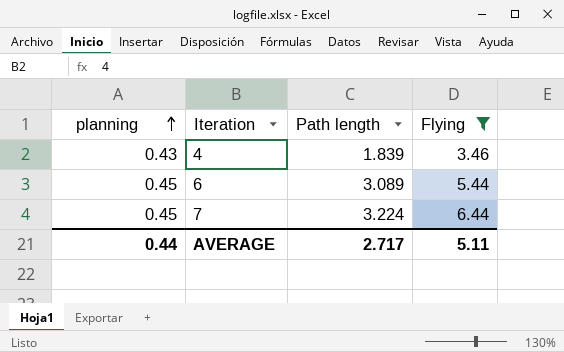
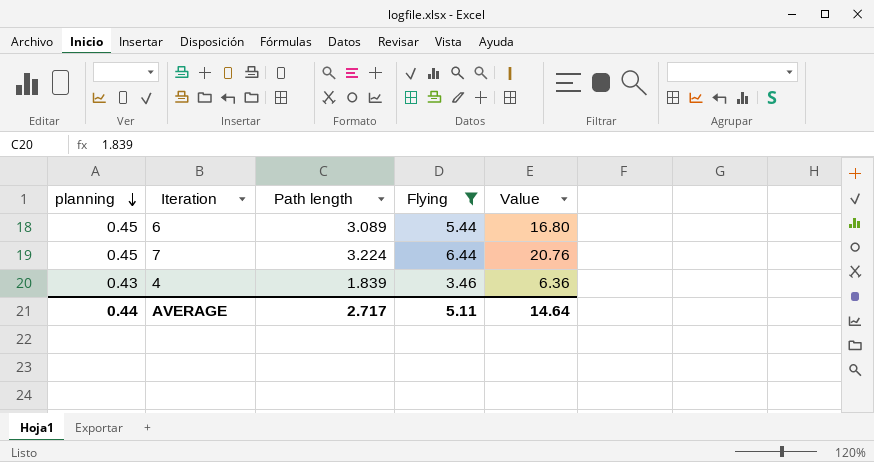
row order: planning ascending -> planning descending
column Value | formula: none -> [Path length] * [Flying]

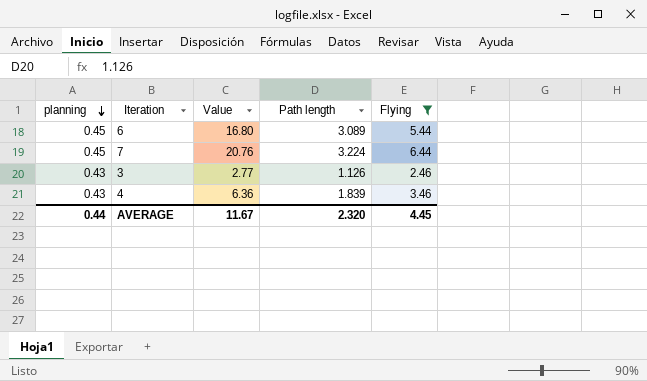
column Value | position: 5 -> 3
row 3: none -> 0.43 | 2.77 | 1.126 | 2.46
AVERAGE | Value: 14.64 -> 11.67
AVERAGE | Path length: 2.717 -> 2.320
AVERAGE | Flying: 5.11 -> 4.45

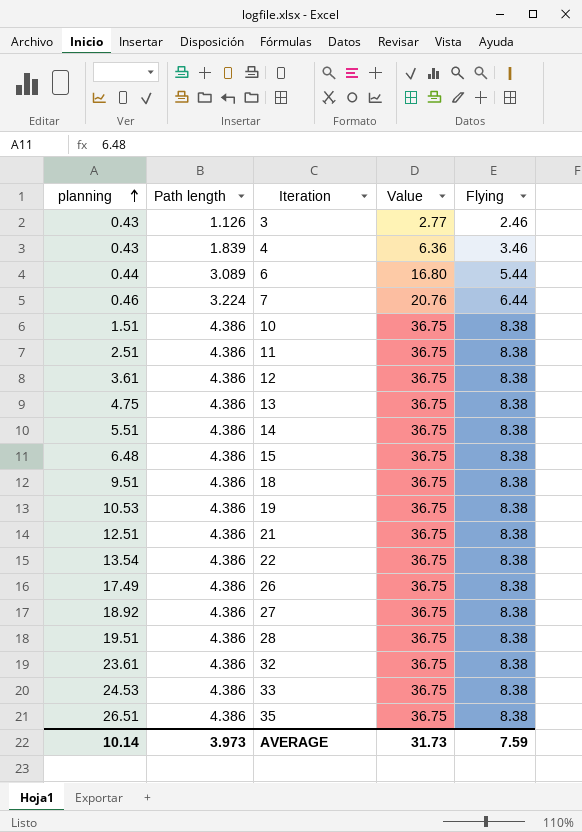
filter: Flying != 8.38 -> none
row order: planning descending -> planning ascending
column Path length | position: 4 -> 2
6 | planning: 0.45 -> 0.44
7 | planning: 0.45 -> 0.46
AVERAGE | planning: 0.44 -> 10.14
AVERAGE | Path length: 2.320 -> 3.973
AVERAGE | Value: 11.67 -> 31.73
AVERAGE | Flying: 4.45 -> 7.59

